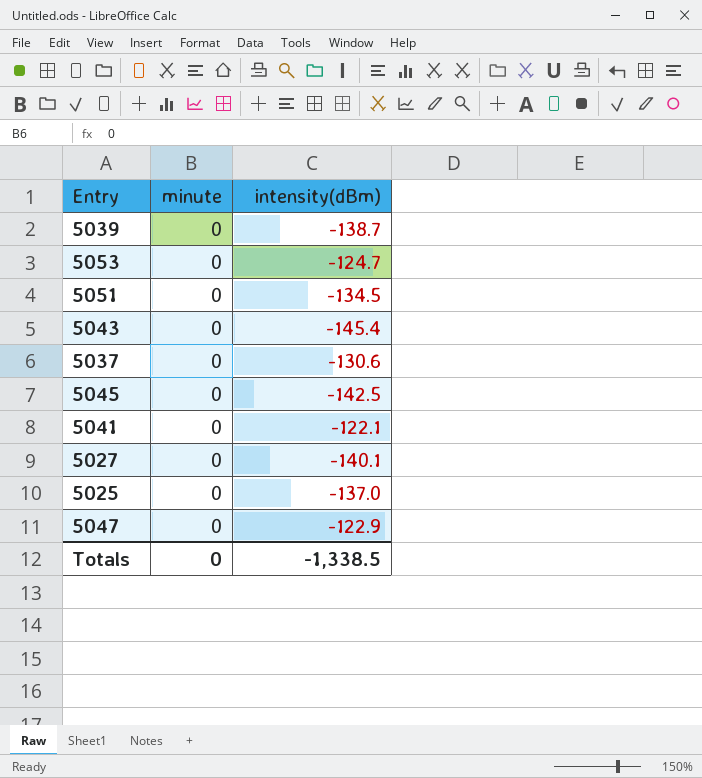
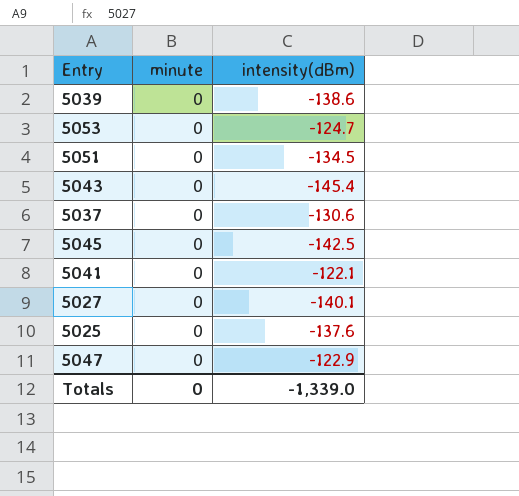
5039 | intensity(dBm): -138.7 -> -138.6
5025 | intensity(dBm): -137.0 -> -137.6
Totals | intensity(dBm): -1,338.5 -> -1,339.0

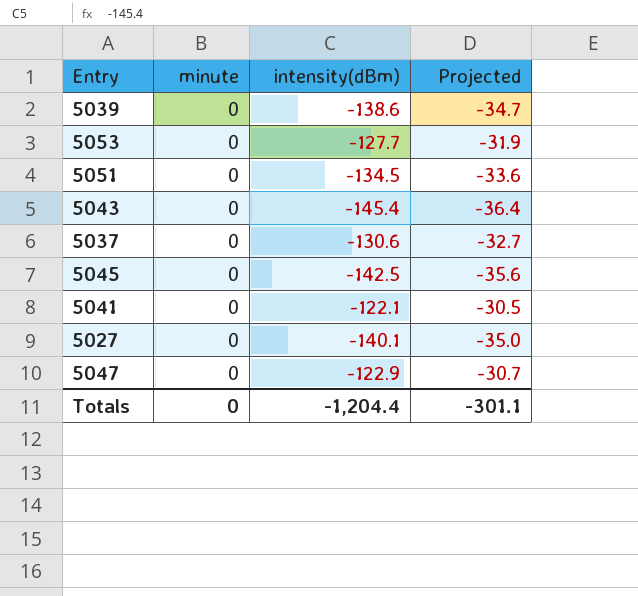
column Projected | formula: none -> [intensity(dBm)] * 0.25
row 5025: 0 | -137.6 -> none
5053 | intensity(dBm): -124.7 -> -127.7
Totals | intensity(dBm): -1,339.0 -> -1,204.4

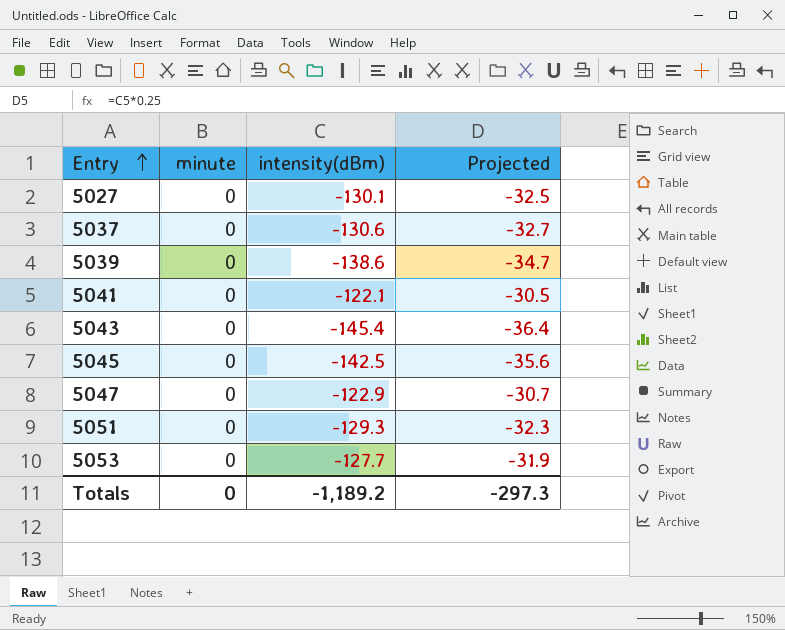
row order: none -> Entry ascending
5027 | intensity(dBm): -140.1 -> -130.1
5027 | Projected: -35.0 -> -32.5
5051 | intensity(dBm): -134.5 -> -129.3
5051 | Projected: -33.6 -> -32.3
Totals | intensity(dBm): -1,204.4 -> -1,189.2
Totals | Projected: -301.1 -> -297.3

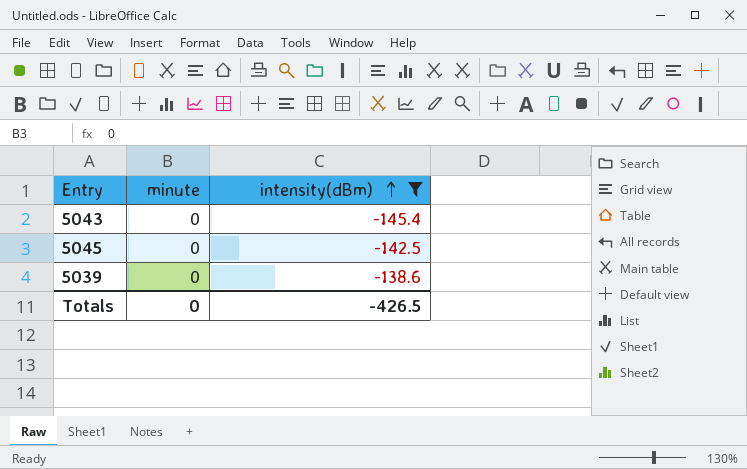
filter: none -> intensity(dBm) <= -138.6
row order: Entry ascending -> intensity(dBm) ascending
column Projected | formula: [intensity(dBm)] * 0.25 -> none
Totals | intensity(dBm): -1,189.2 -> -426.5

